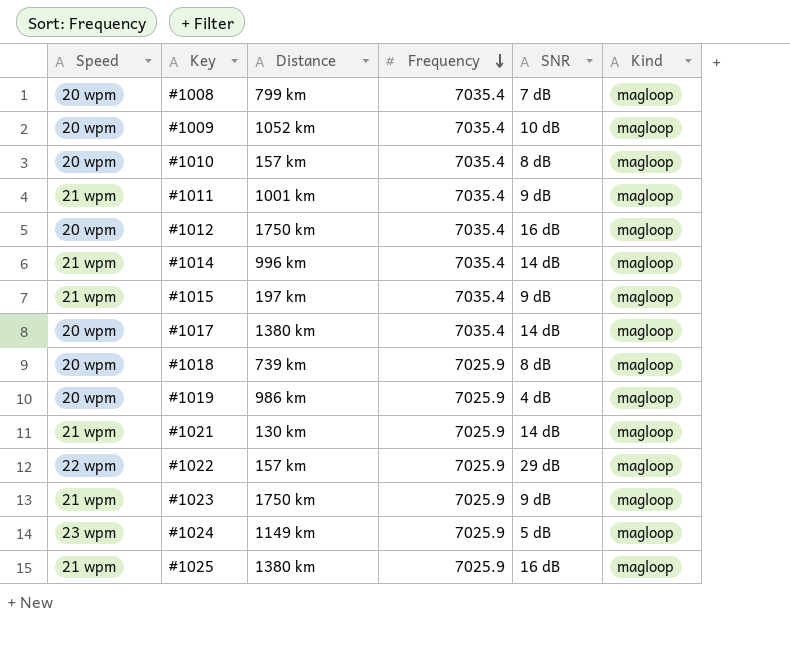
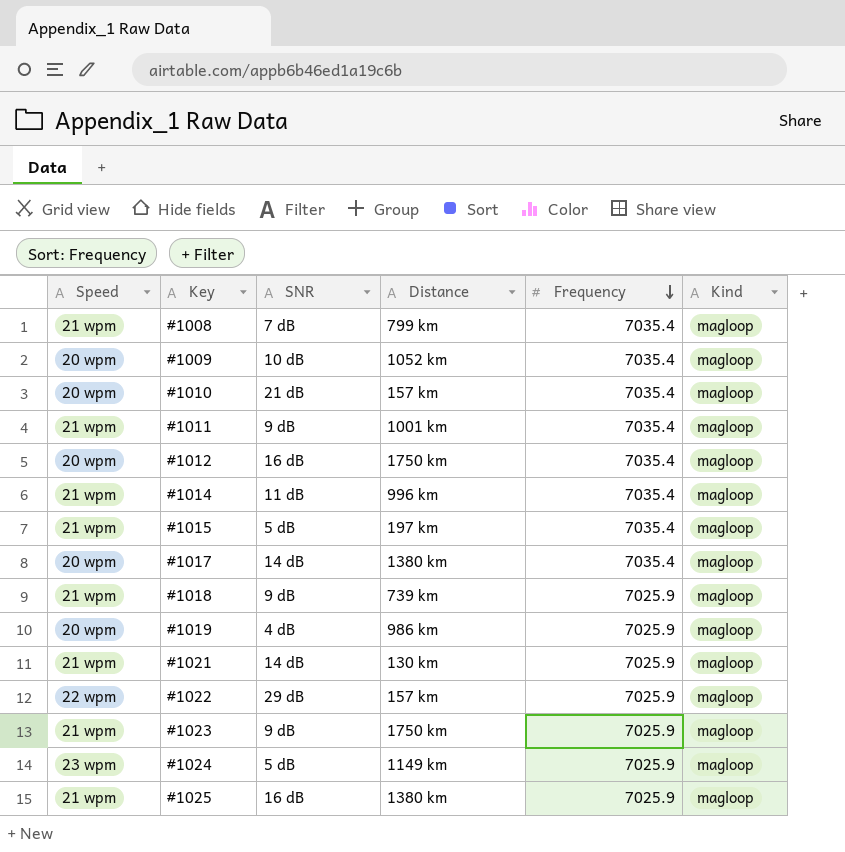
column SNR | position: 5 -> 3
#1008 | Speed: 20 wpm -> 21 wpm
#1010 | SNR: 8 dB -> 21 dB
#1014 | SNR: 14 dB -> 11 dB
#1015 | SNR: 9 dB -> 5 dB
#1018 | Speed: 20 wpm -> 21 wpm
#1018 | SNR: 8 dB -> 9 dB

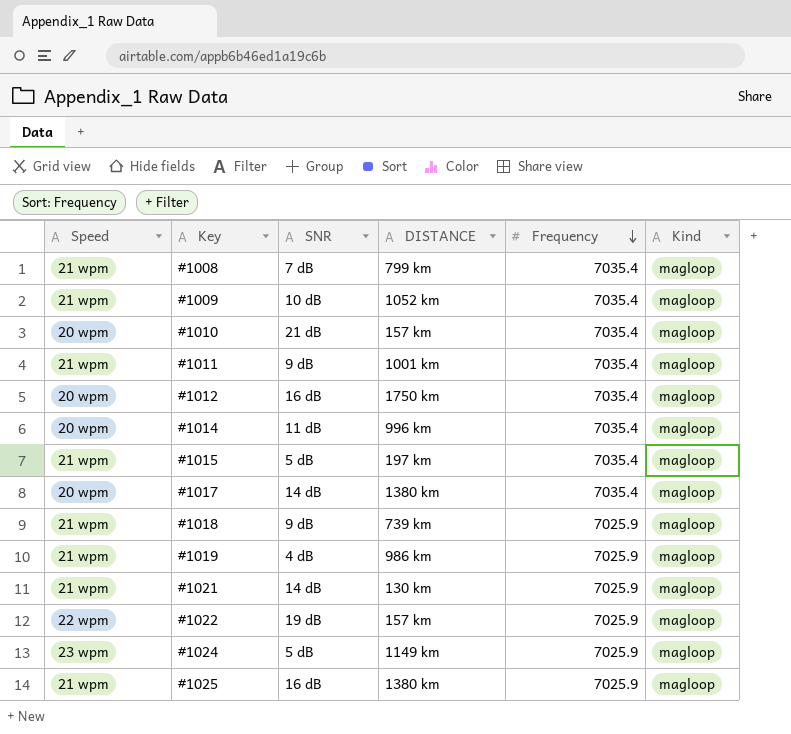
column name: Distance -> DISTANCE
row #1023: 21 wpm | 9 dB | 1750 km | 7025.9 | magloop -> none
#1009 | Speed: 20 wpm -> 21 wpm
#1014 | Speed: 21 wpm -> 20 wpm
#1019 | Speed: 20 wpm -> 21 wpm
#1022 | SNR: 29 dB -> 19 dB

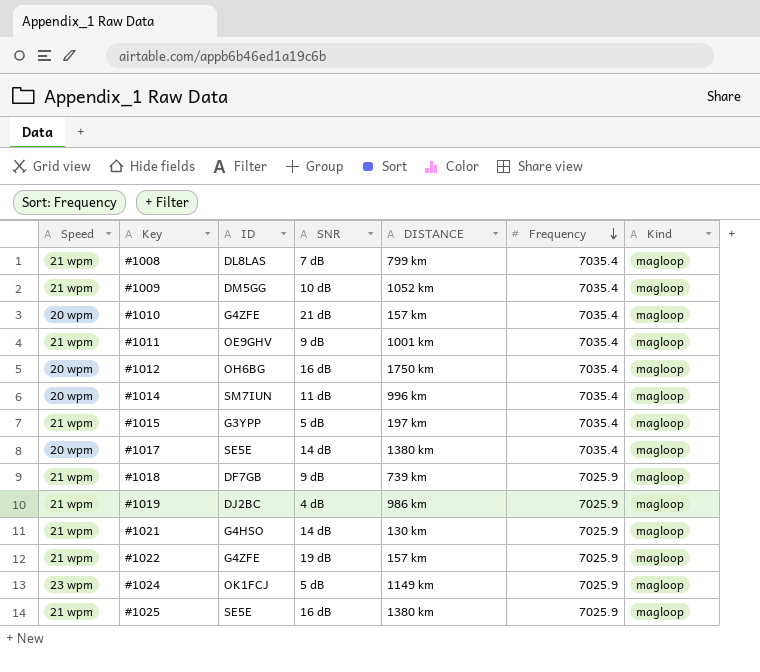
column ID | position: none -> 3
#1022 | Speed: 22 wpm -> 21 wpm

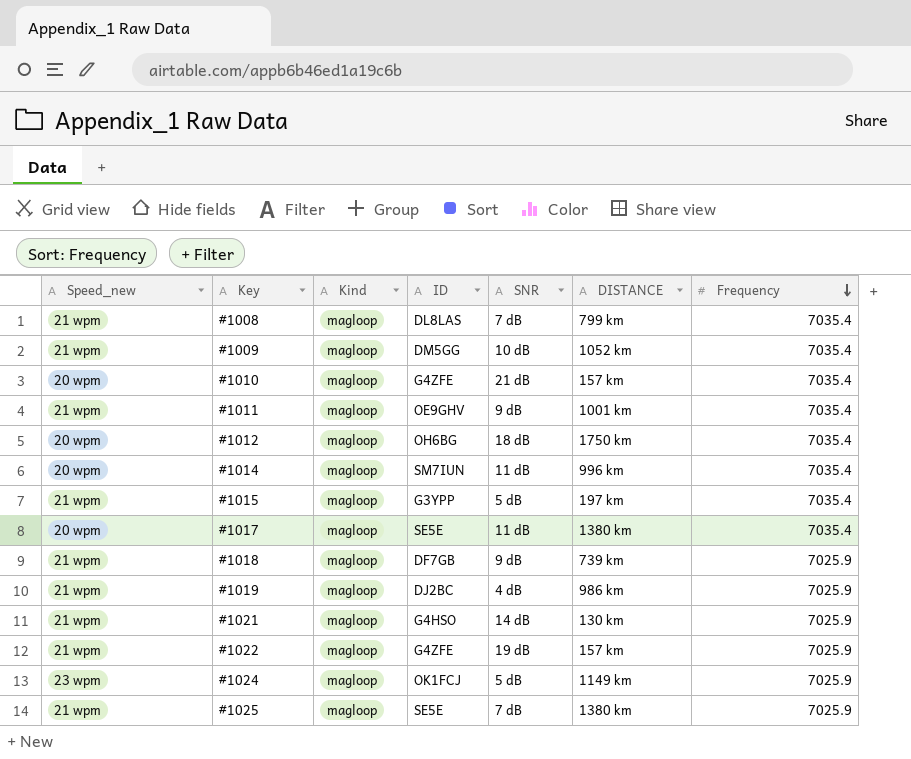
column name: Speed -> Speed_new
column Kind | position: 7 -> 3
#1012 | SNR: 16 dB -> 18 dB
#1017 | SNR: 14 dB -> 11 dB
#1025 | SNR: 16 dB -> 7 dB

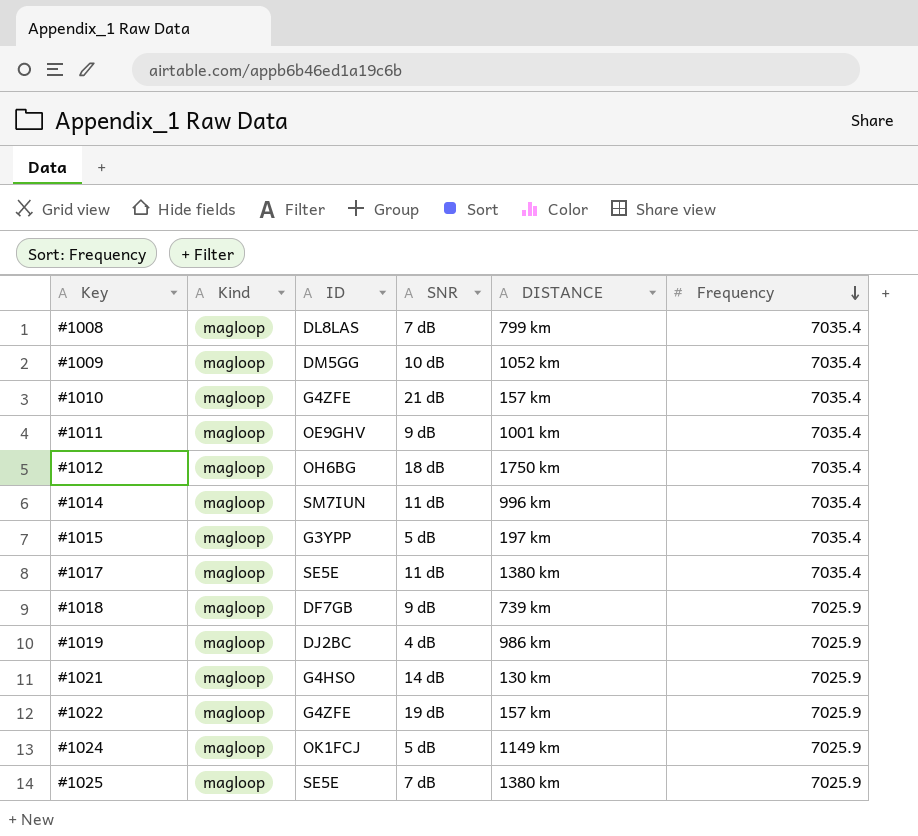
column Speed_new | position: 1 -> none

